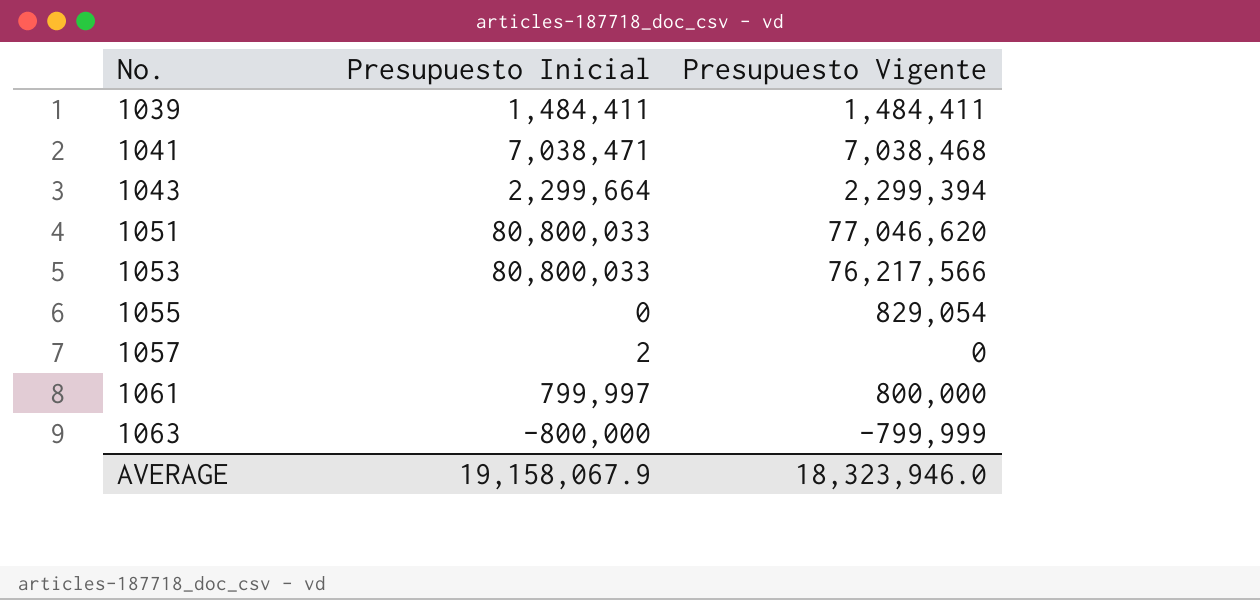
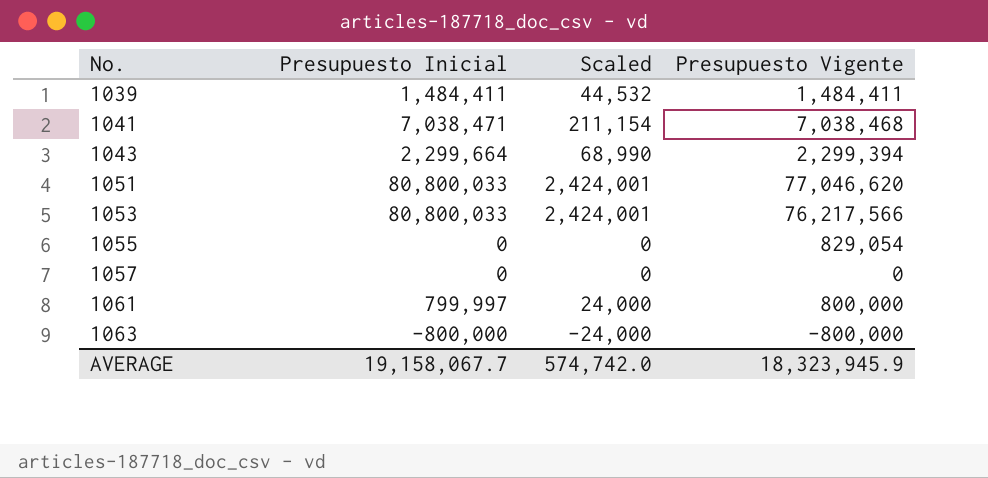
column Scaled | formula: none -> [Presupuesto Inicial] * 0.03
1057 | Presupuesto Inicial: 2 -> 0
1063 | Presupuesto Vigente: -799,999 -> -800,000
AVERAGE | Presupuesto Inicial: 19,158,067.9 -> 19,158,067.7
AVERAGE | Presupuesto Vigente: 18,323,946.0 -> 18,323,945.9

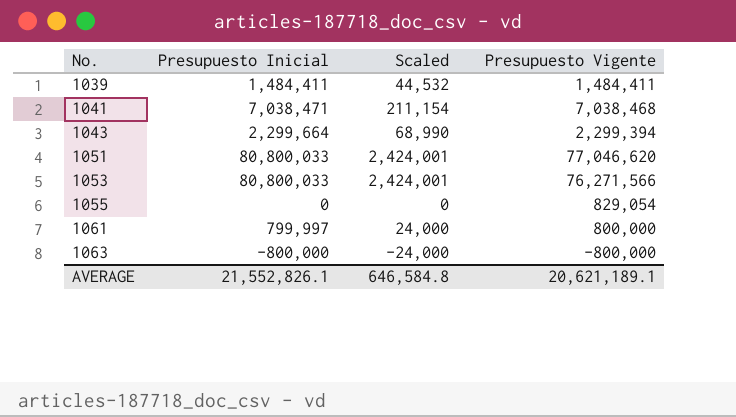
row 1057: 0 | 0 | 0 -> none
1053 | Presupuesto Vigente: 76,217,566 -> 76,271,566
AVERAGE | Presupuesto Inicial: 19,158,067.7 -> 21,552,826.1
AVERAGE | Scaled: 574,742.0 -> 646,584.8
AVERAGE | Presupuesto Vigente: 18,323,945.9 -> 20,621,189.1

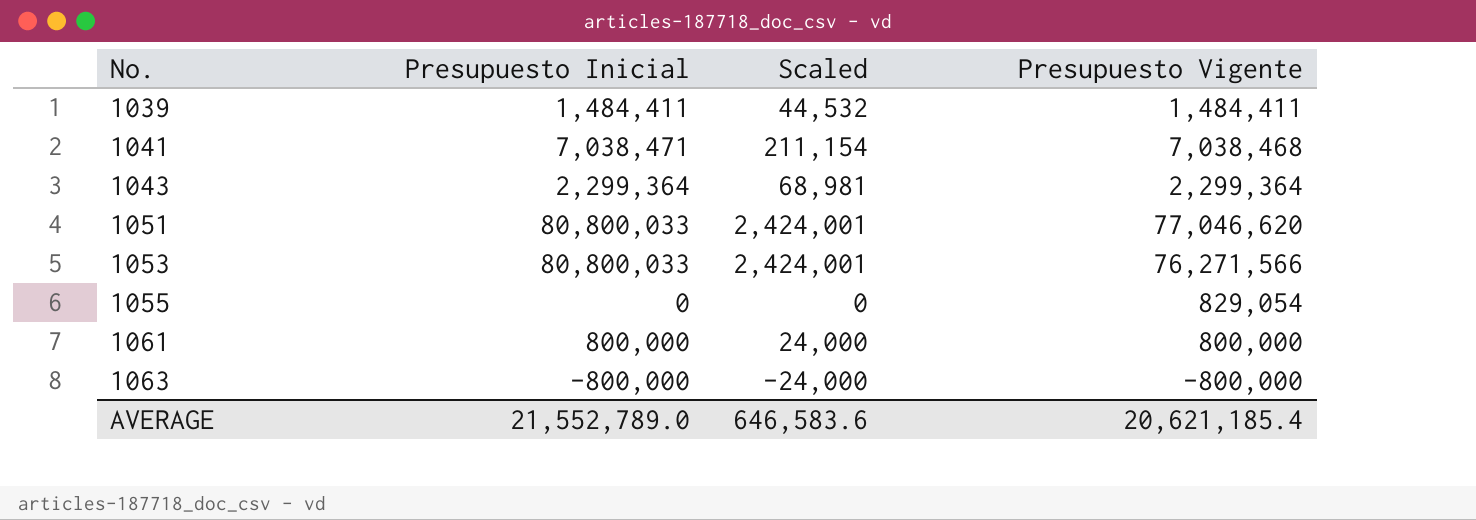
1043 | Presupuesto Inicial: 2,299,664 -> 2,299,364
1043 | Scaled: 68,990 -> 68,981
1043 | Presupuesto Vigente: 2,299,394 -> 2,299,364
1061 | Presupuesto Inicial: 799,997 -> 800,000
AVERAGE | Presupuesto Inicial: 21,552,826.1 -> 21,552,789.0
AVERAGE | Scaled: 646,584.8 -> 646,583.6
AVERAGE | Presupuesto Vigente: 20,621,189.1 -> 20,621,185.4

